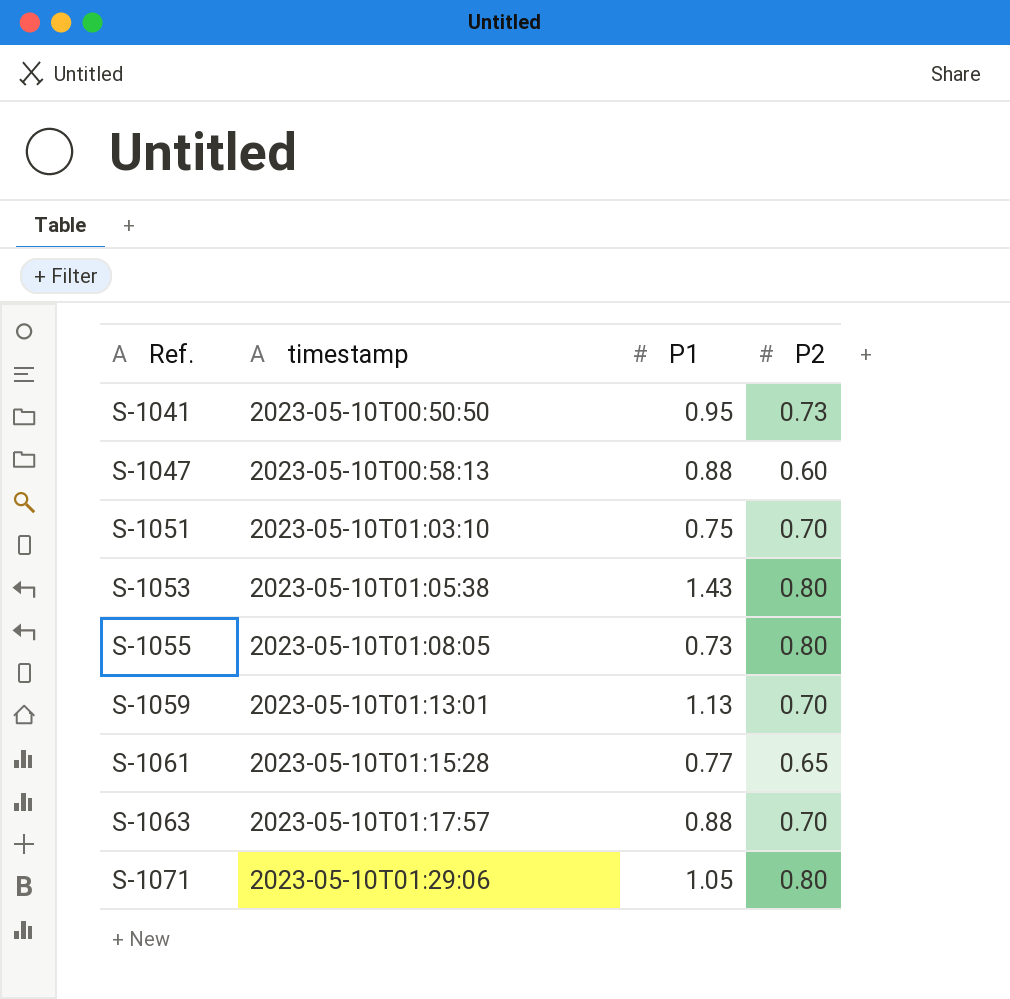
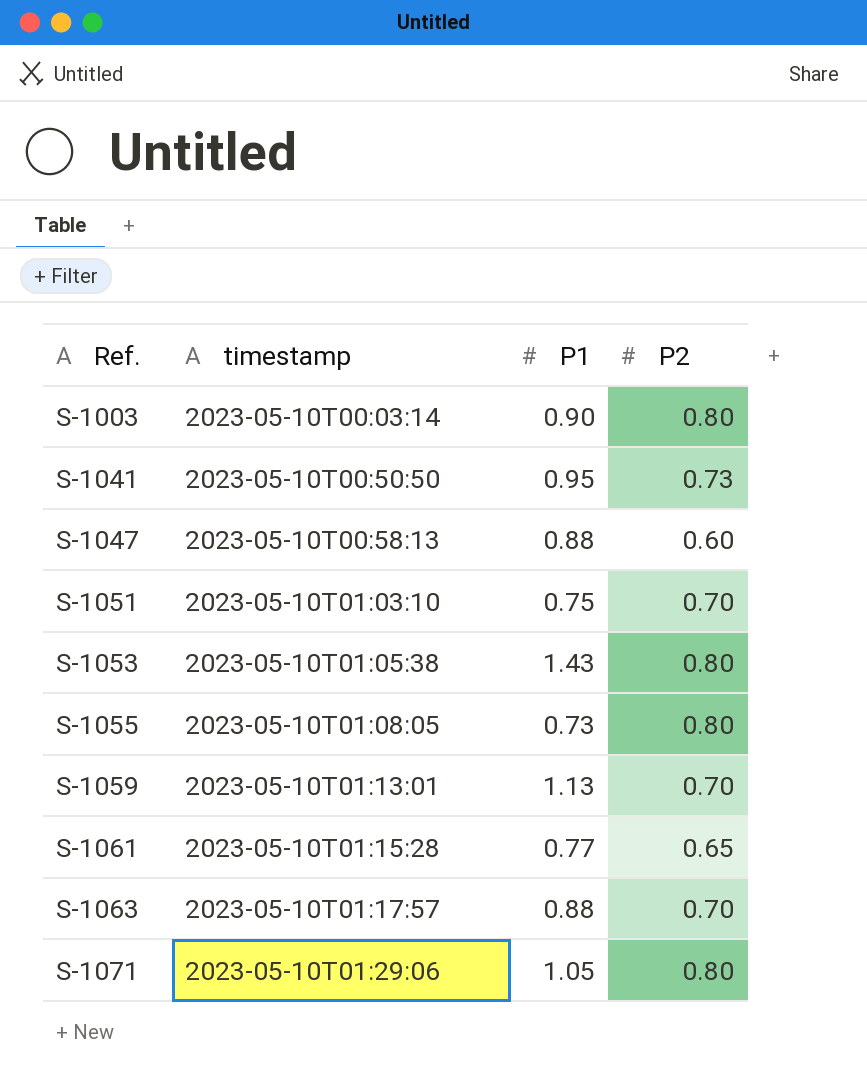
row S-1003: none -> 2023-05-10T00:03:14 | 0.90 | 0.80

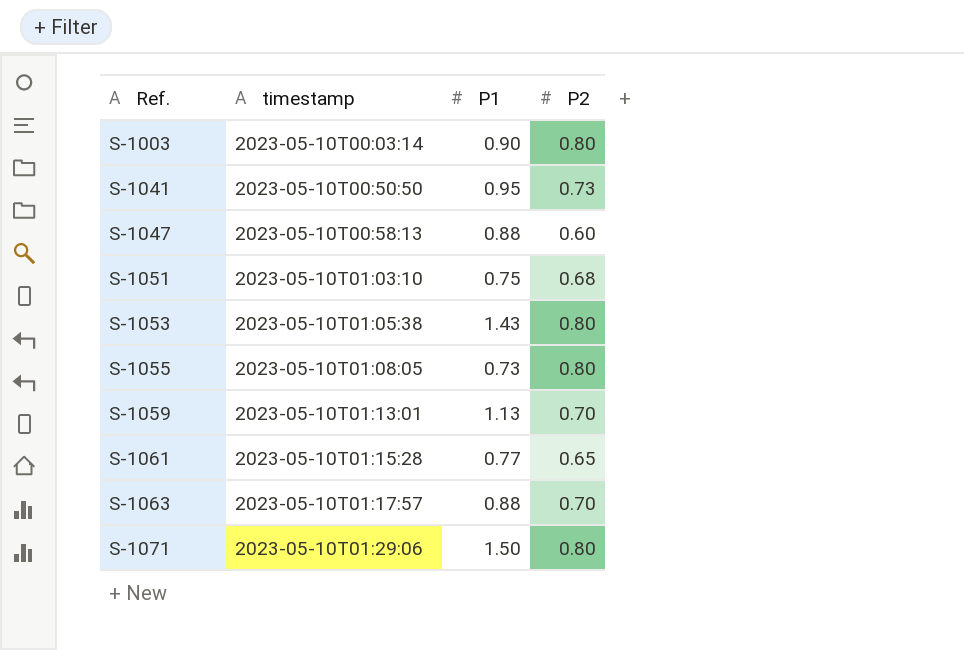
S-1051 | P2: 0.70 -> 0.68
S-1071 | P1: 1.05 -> 1.50

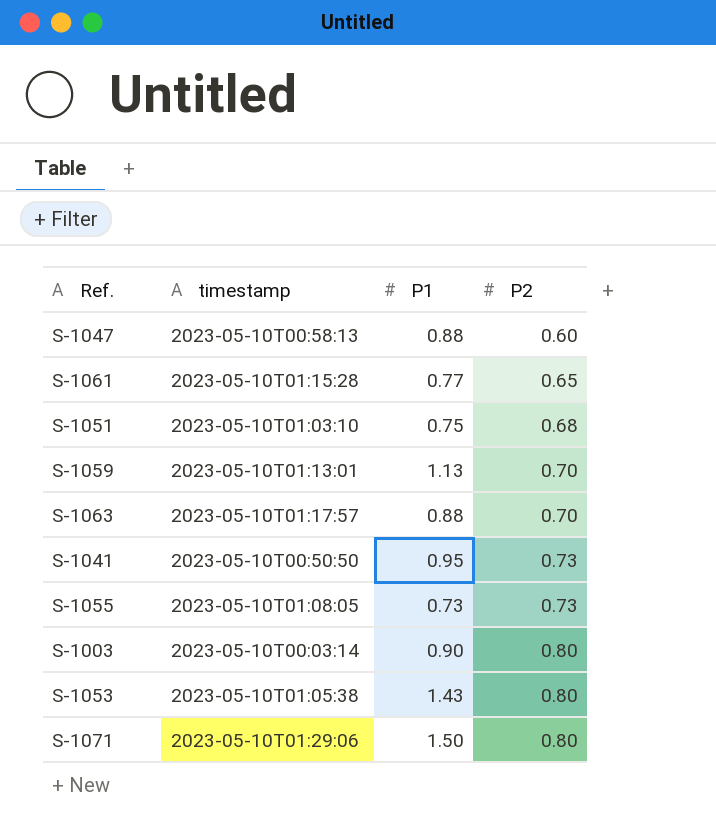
row order: Ref. ascending -> P2 ascending
S-1055 | P2: 0.80 -> 0.73

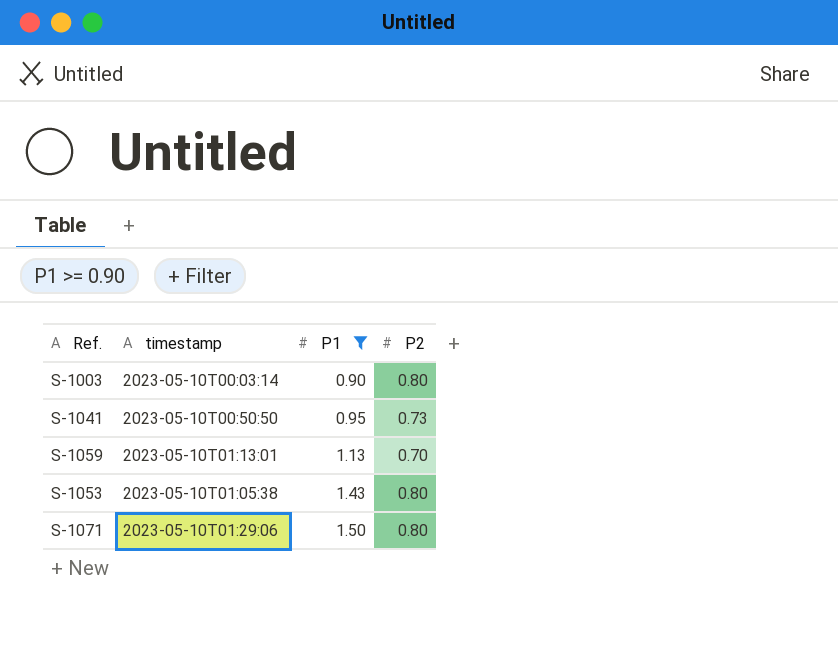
filter: none -> P1 >= 0.90
row order: P2 ascending -> P1 ascending

